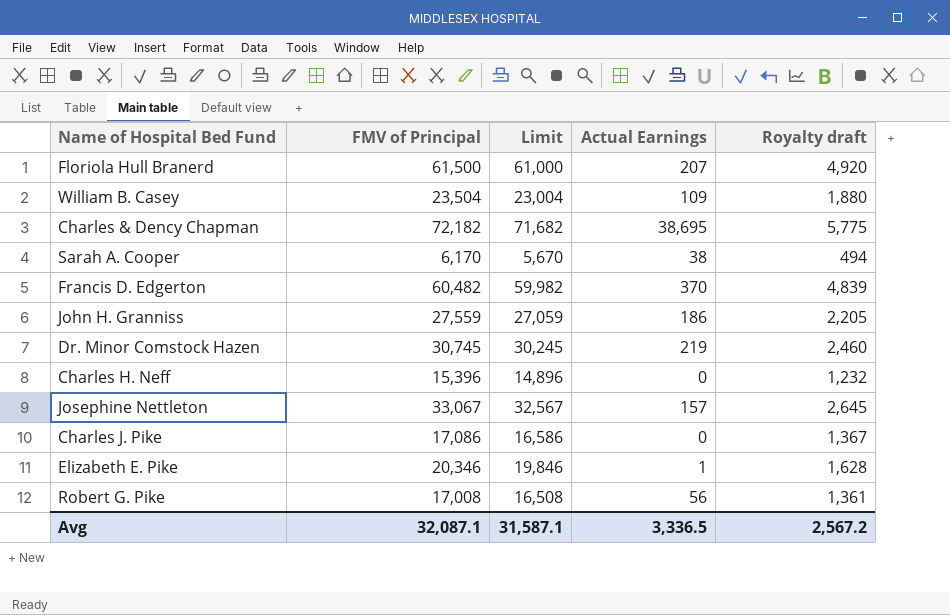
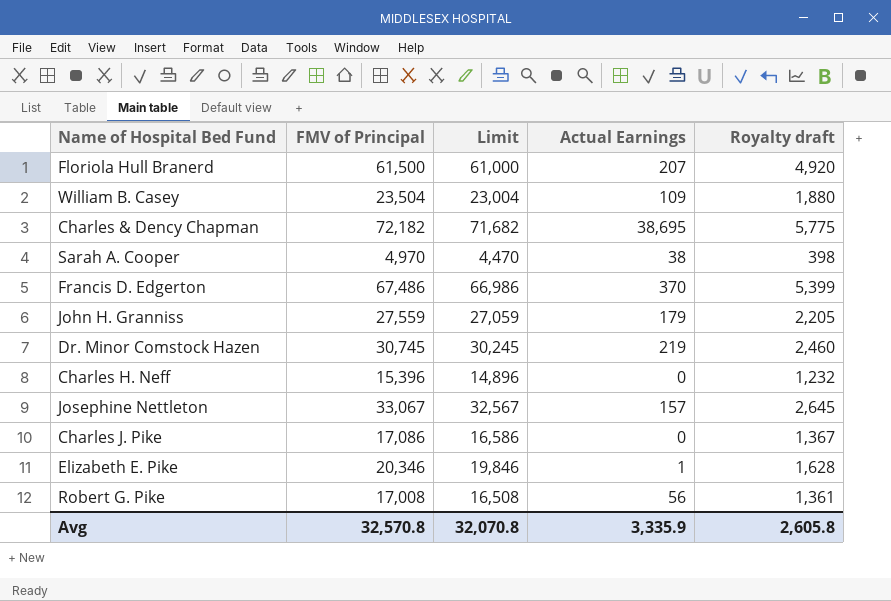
Sarah A. Cooper | FMV of Principal: 6,170 -> 4,970
Sarah A. Cooper | Limit: 5,670 -> 4,470
Sarah A. Cooper | Royalty draft: 494 -> 398
Francis D. Edgerton | FMV of Principal: 60,482 -> 67,486
Francis D. Edgerton | Limit: 59,982 -> 66,986
Francis D. Edgerton | Royalty draft: 4,839 -> 5,399
John H. Granniss | Actual Earnings: 186 -> 179
Avg | FMV of Principal: 32,087.1 -> 32,570.8
Avg | Limit: 31,587.1 -> 32,070.8
Avg | Actual Earnings: 3,336.5 -> 3,335.9
Avg | Royalty draft: 2,567.2 -> 2,605.8

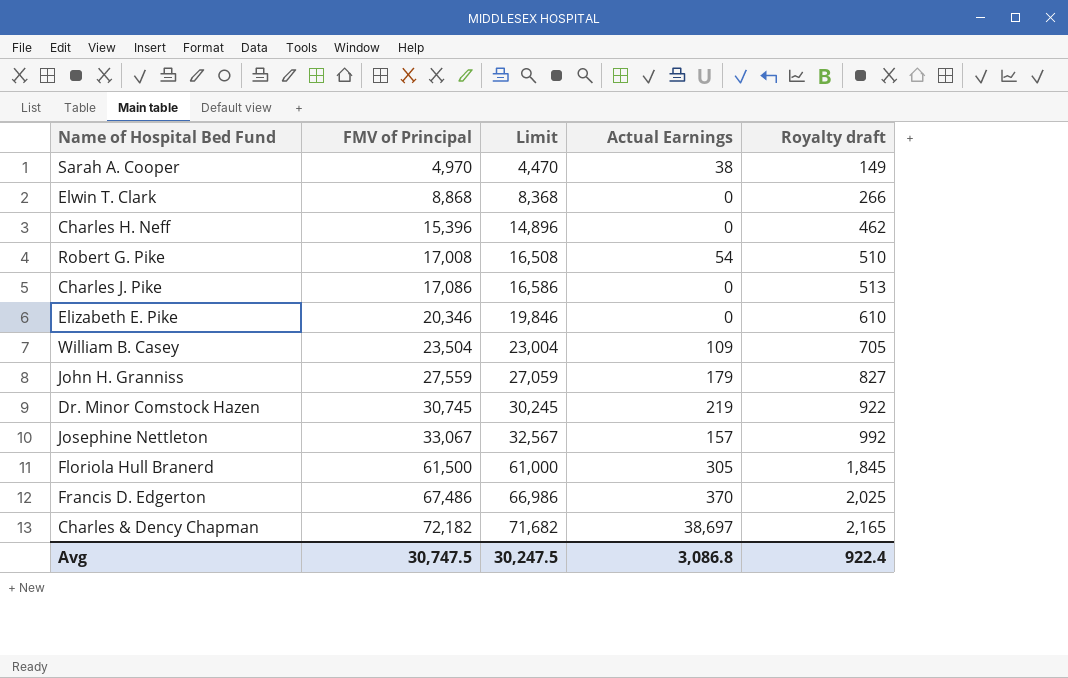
row order: none -> FMV of Principal ascending
column Royalty draft | formula: [FMV of Principal] * 0.08 -> [FMV of Principal] * 0.03
row Elwin T. Clark: none -> 8,868 | 8,368 | 0 | 266
Robert G. Pike | Actual Earnings: 56 -> 54
Elizabeth E. Pike | Actual Earnings: 1 -> 0
Floriola Hull Branerd | Actual Earnings: 207 -> 305
Charles & Dency Chapman | Actual Earnings: 38,695 -> 38,697
Avg | FMV of Principal: 32,570.8 -> 30,747.5
Avg | Limit: 32,070.8 -> 30,247.5
Avg | Actual Earnings: 3,335.9 -> 3,086.8
Avg | Royalty draft: 2,605.8 -> 922.4

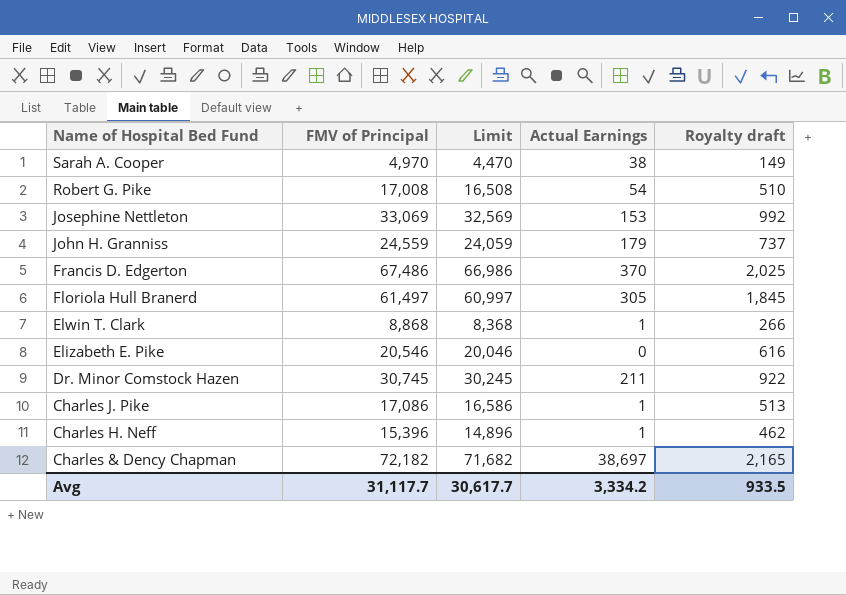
row order: FMV of Principal ascending -> Name of Hospital Bed Fund descending
row William B. Casey: 23,504 | 23,004 | 109 | 705 -> none
Josephine Nettleton | FMV of Principal: 33,067 -> 33,069
Josephine Nettleton | Limit: 32,567 -> 32,569
Josephine Nettleton | Actual Earnings: 157 -> 153
John H. Granniss | FMV of Principal: 27,559 -> 24,559
John H. Granniss | Limit: 27,059 -> 24,059
John H. Granniss | Royalty draft: 827 -> 737
Floriola Hull Branerd | FMV of Principal: 61,500 -> 61,497
Floriola Hull Branerd | Limit: 61,000 -> 60,997
Elwin T. Clark | Actual Earnings: 0 -> 1
Elizabeth E. Pike | FMV of Principal: 20,346 -> 20,546
Elizabeth E. Pike | Limit: 19,846 -> 20,046
Elizabeth E. Pike | Royalty draft: 610 -> 616
Dr. Minor Comstock Hazen | Actual Earnings: 219 -> 211
Charles J. Pike | Actual Earnings: 0 -> 1
Charles H. Neff | Actual Earnings: 0 -> 1
Avg | FMV of Principal: 30,747.5 -> 31,117.7
Avg | Limit: 30,247.5 -> 30,617.7
Avg | Actual Earnings: 3,086.8 -> 3,334.2
Avg | Royalty draft: 922.4 -> 933.5

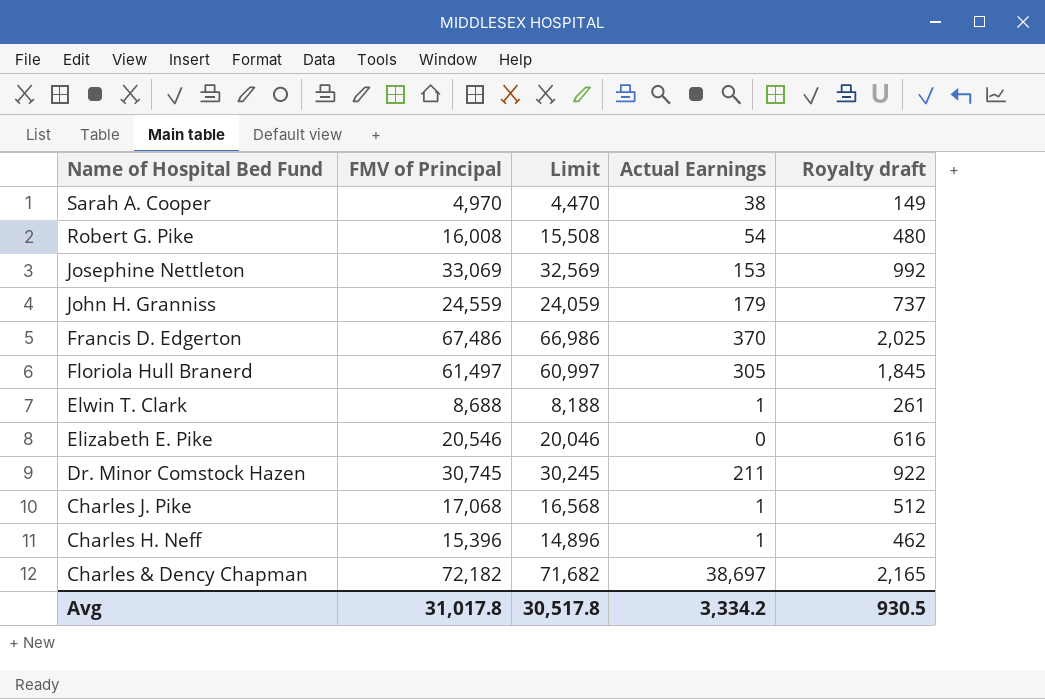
Robert G. Pike | FMV of Principal: 17,008 -> 16,008
Robert G. Pike | Limit: 16,508 -> 15,508
Robert G. Pike | Royalty draft: 510 -> 480
Elwin T. Clark | FMV of Principal: 8,868 -> 8,688
Elwin T. Clark | Limit: 8,368 -> 8,188
Elwin T. Clark | Royalty draft: 266 -> 261
Charles J. Pike | FMV of Principal: 17,086 -> 17,068
Charles J. Pike | Limit: 16,586 -> 16,568
Charles J. Pike | Royalty draft: 513 -> 512
Avg | FMV of Principal: 31,117.7 -> 31,017.8
Avg | Limit: 30,617.7 -> 30,517.8
Avg | Royalty draft: 933.5 -> 930.5

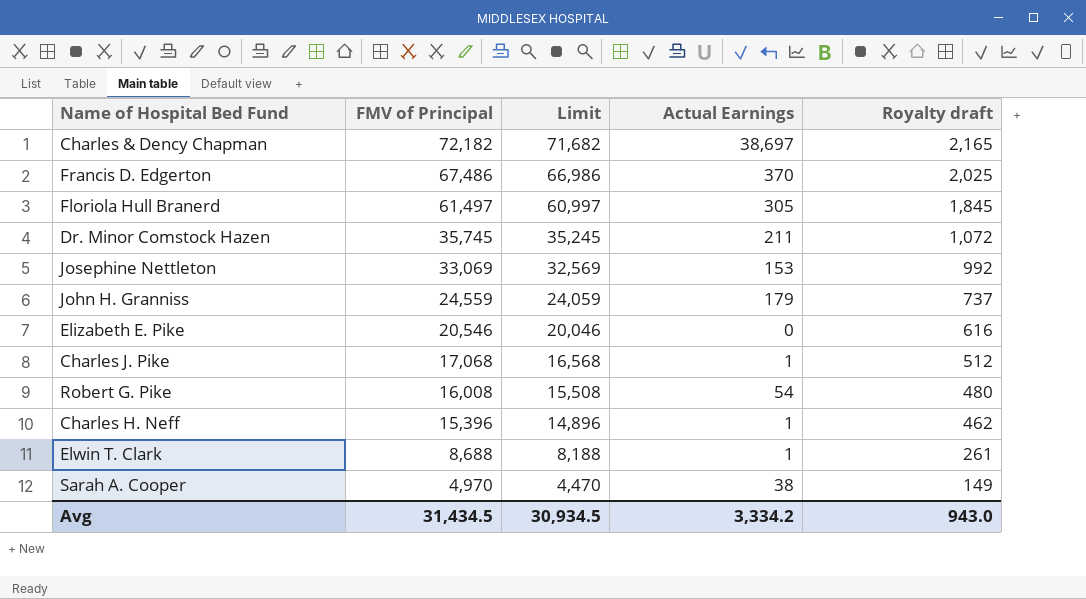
row order: Name of Hospital Bed Fund descending -> FMV of Principal descending
Dr. Minor Comstock Hazen | FMV of Principal: 30,745 -> 35,745
Dr. Minor Comstock Hazen | Limit: 30,245 -> 35,245
Dr. Minor Comstock Hazen | Royalty draft: 922 -> 1,072
Avg | FMV of Principal: 31,017.8 -> 31,434.5
Avg | Limit: 30,517.8 -> 30,934.5
Avg | Royalty draft: 930.5 -> 943.0

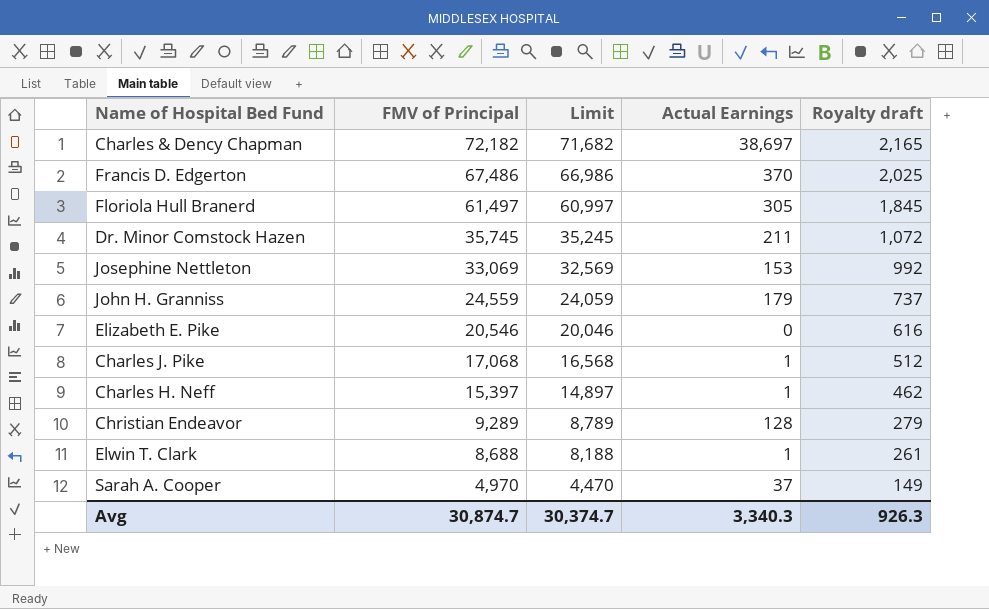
row Robert G. Pike: 16,008 | 15,508 | 54 | 480 -> none
Charles H. Neff | FMV of Principal: 15,396 -> 15,397
Charles H. Neff | Limit: 14,896 -> 14,897
row Christian Endeavor: none -> 9,289 | 8,789 | 128 | 279
Sarah A. Cooper | Actual Earnings: 38 -> 37
Avg | FMV of Principal: 31,434.5 -> 30,874.7
Avg | Limit: 30,934.5 -> 30,374.7
Avg | Actual Earnings: 3,334.2 -> 3,340.3
Avg | Royalty draft: 943.0 -> 926.3

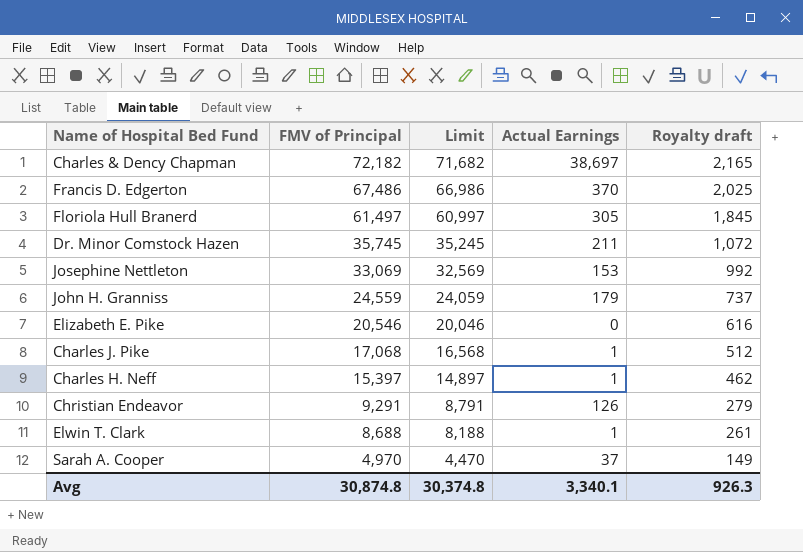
Christian Endeavor | FMV of Principal: 9,289 -> 9,291
Christian Endeavor | Limit: 8,789 -> 8,791
Christian Endeavor | Actual Earnings: 128 -> 126
Avg | FMV of Principal: 30,874.7 -> 30,874.8
Avg | Limit: 30,374.7 -> 30,374.8
Avg | Actual Earnings: 3,340.3 -> 3,340.1

